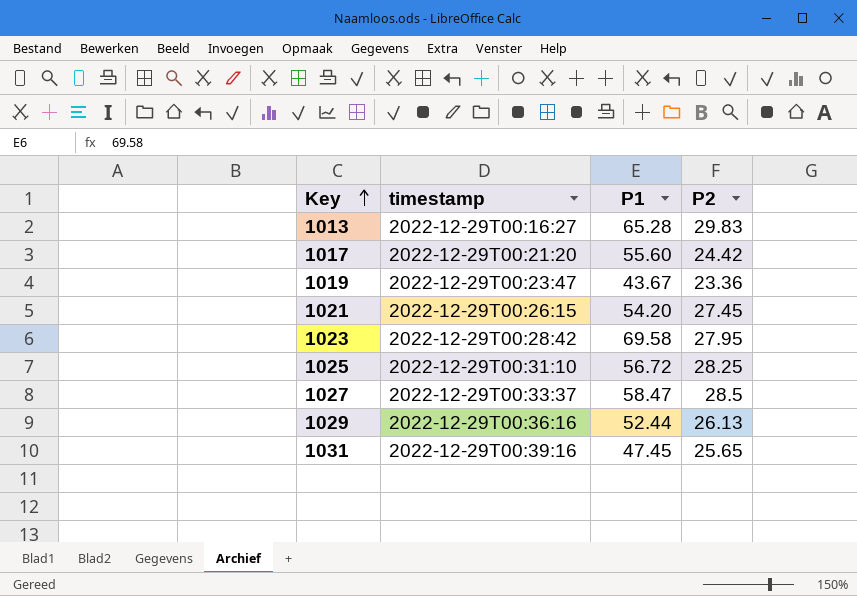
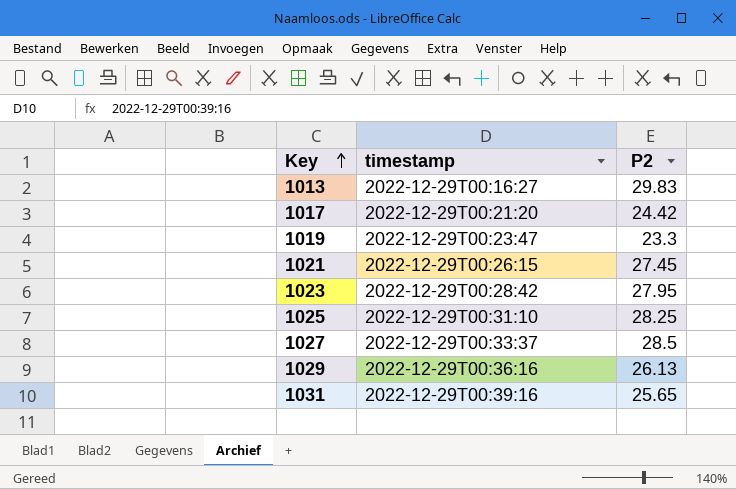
column P1 | position: 3 -> none
1019 | P2: 23.36 -> 23.3

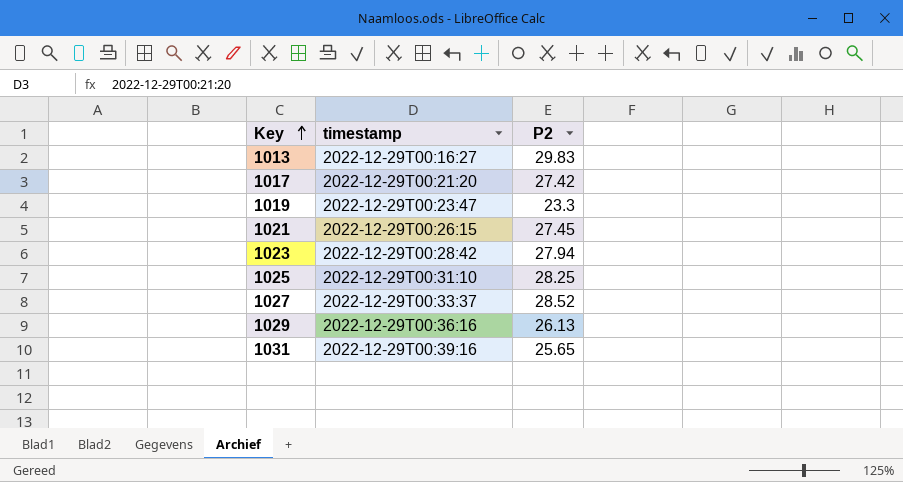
1017 | P2: 24.42 -> 27.42
1023 | P2: 27.95 -> 27.94
1027 | P2: 28.5 -> 28.52

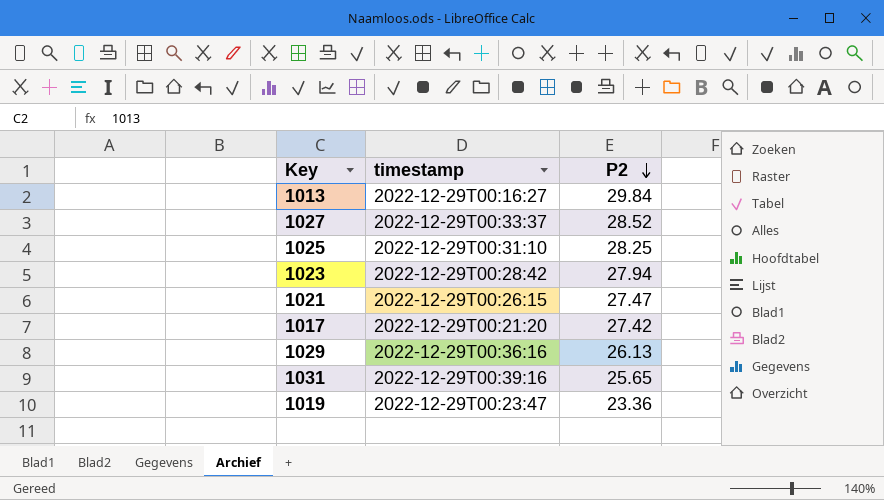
row order: Key ascending -> P2 descending
1013 | P2: 29.83 -> 29.84
1021 | P2: 27.45 -> 27.47
1019 | P2: 23.3 -> 23.36

